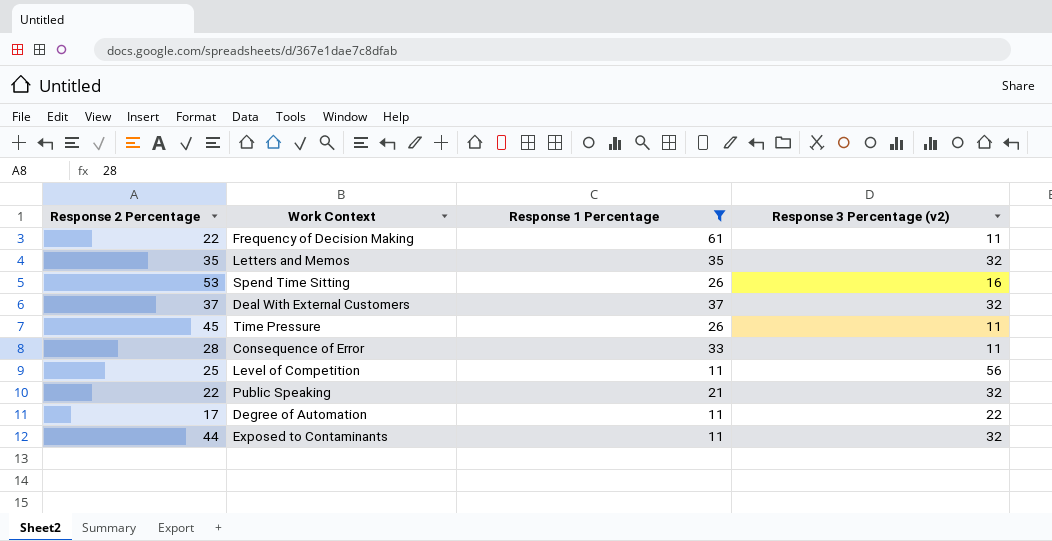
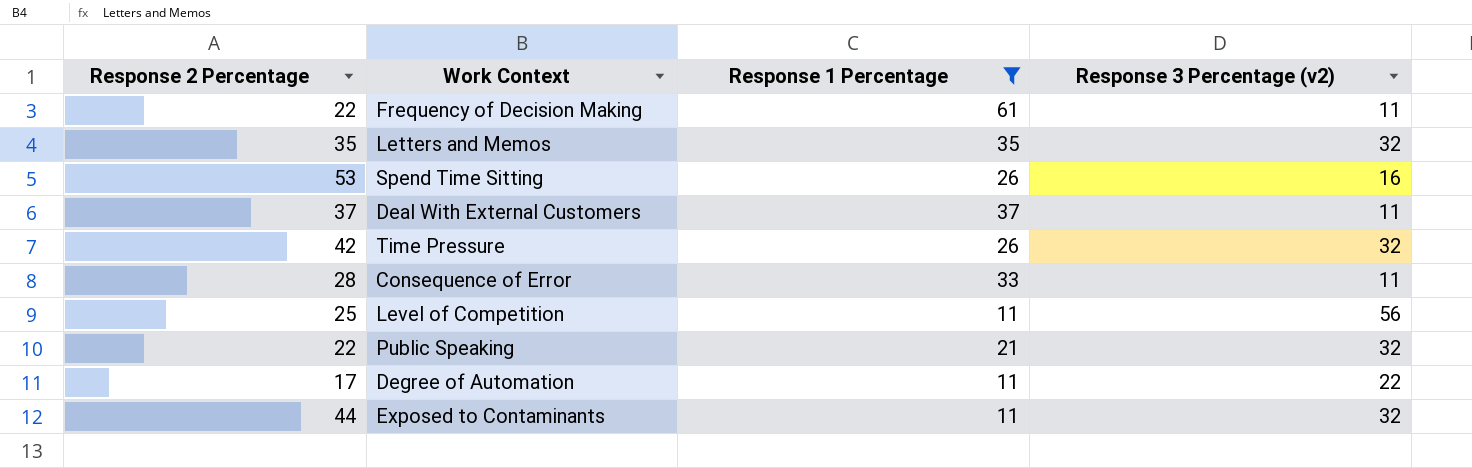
Deal With External Customers | Response 3 Percentage (v2): 32 -> 11
Time Pressure | Response 2 Percentage: 45 -> 42
Time Pressure | Response 3 Percentage (v2): 11 -> 32

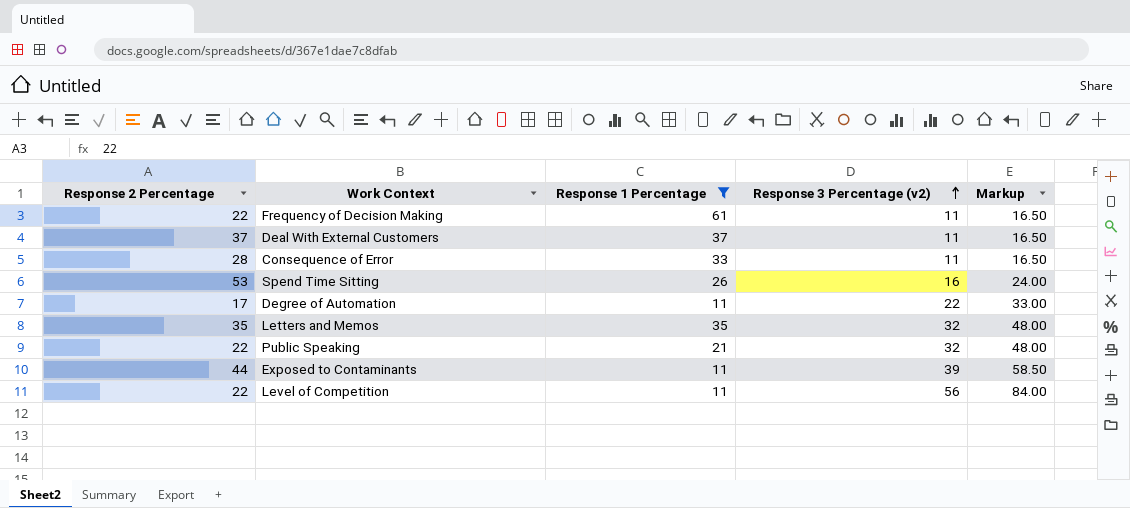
row order: none -> Response 3 Percentage (v2) ascending
column Markup | formula: none -> [Response 3 Percentage (v2)] * 1.5
row Time Pressure: 42 | 26 | 32 -> none
Exposed to Contaminants | Response 3 Percentage (v2): 32 -> 39
Level of Competition | Response 2 Percentage: 25 -> 22

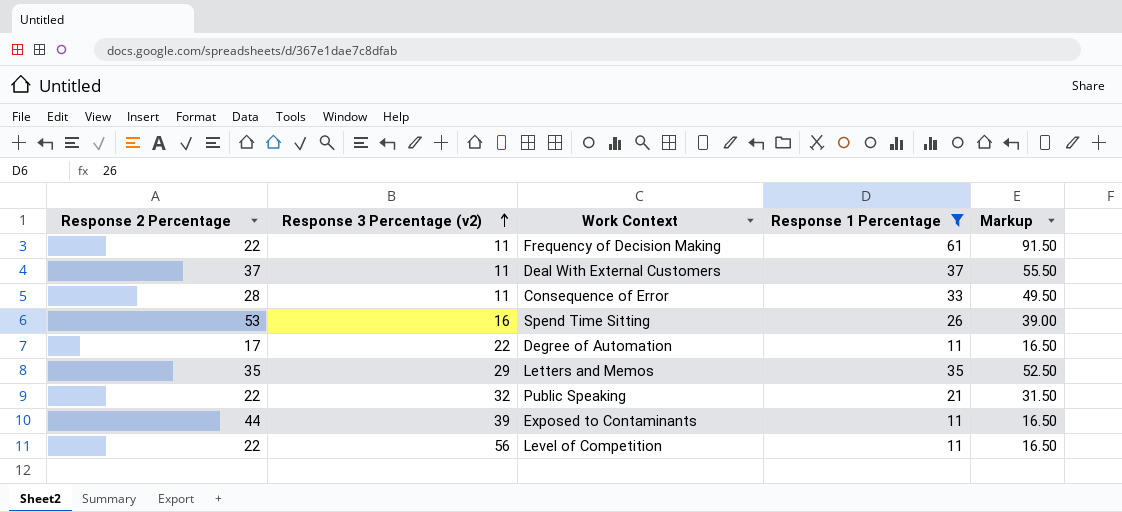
column Response 3 Percentage (v2) | position: 4 -> 2
column Markup | formula: [Response 3 Percentage (v2)] * 1.5 -> [Response 1 Percentage] * 1.5
Letters and Memos | Response 3 Percentage (v2): 32 -> 29

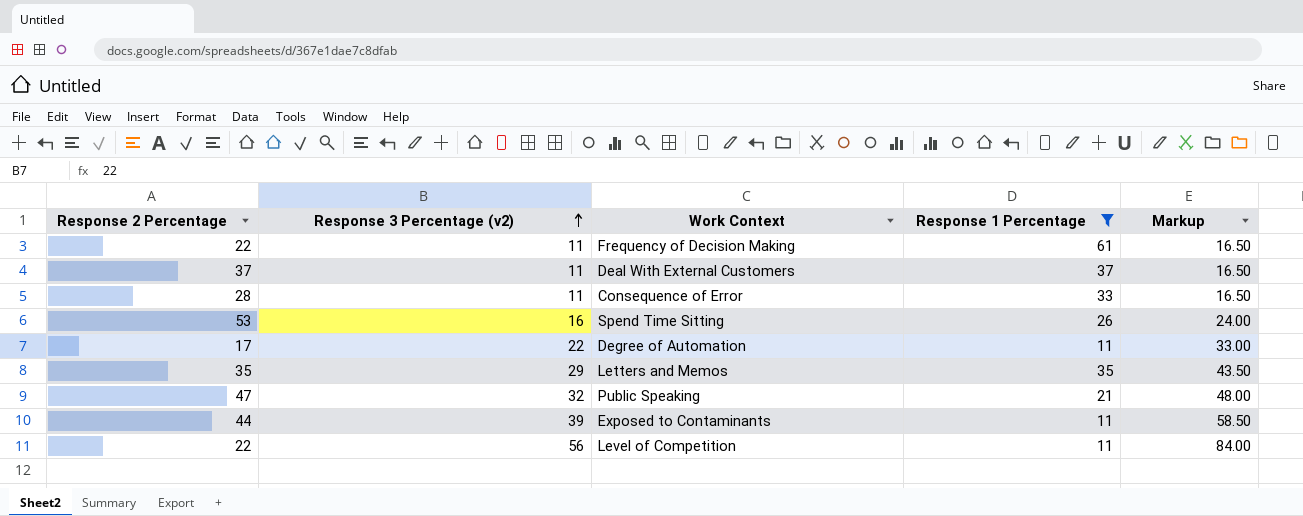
column Markup | formula: [Response 1 Percentage] * 1.5 -> [Response 3 Percentage (v2)] * 1.5
Public Speaking | Response 2 Percentage: 22 -> 47

